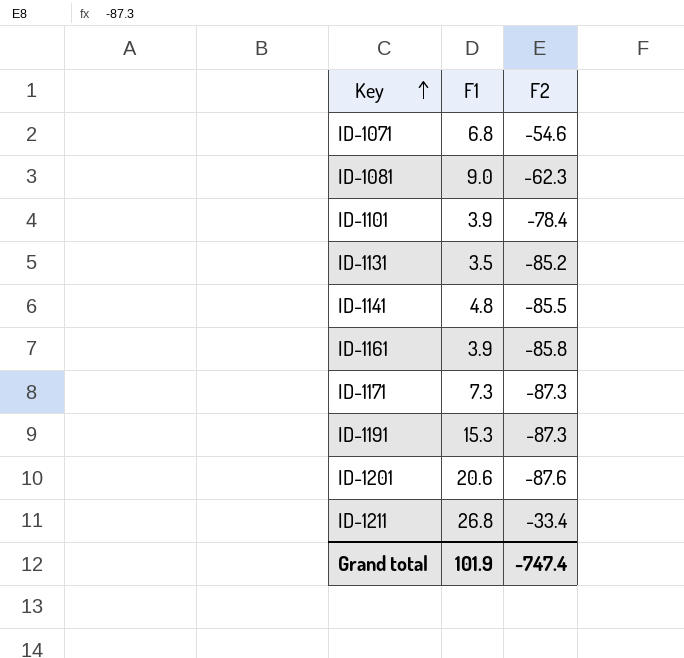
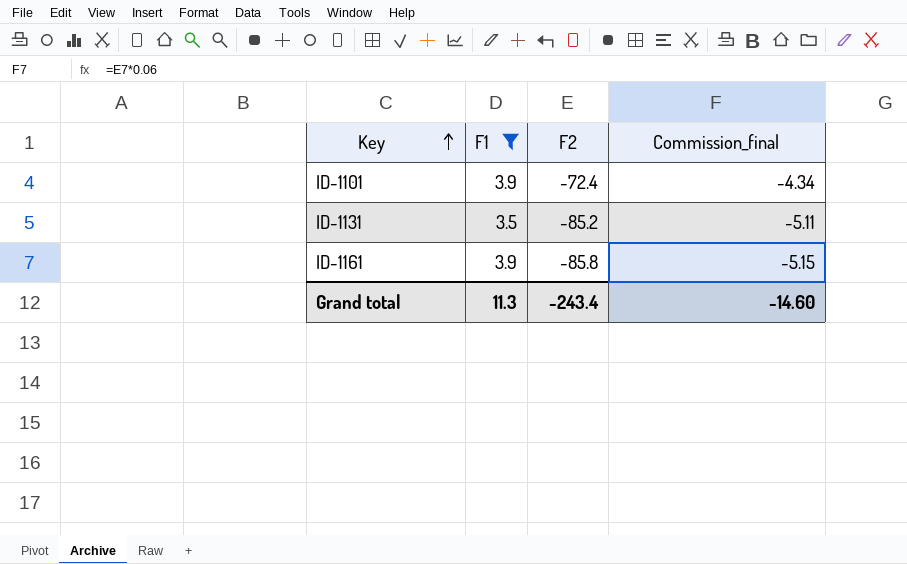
filter: none -> F1 <= 3.9
column Commission_final | formula: none -> [F2] * 0.06
ID-1101 | F2: -78.4 -> -72.4
Grand total | F1: 101.9 -> 11.3
Grand total | F2: -747.4 -> -243.4

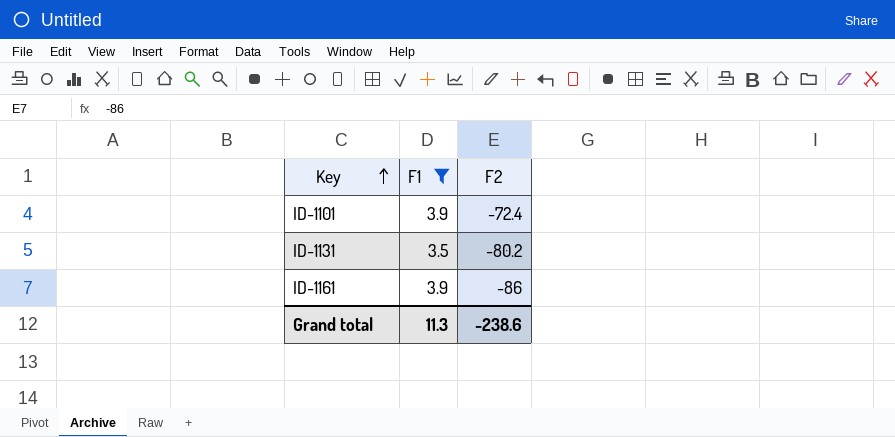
column Commission_final | formula: [F2] * 0.06 -> none
ID-1131 | F2: -85.2 -> -80.2
ID-1161 | F2: -85.8 -> -86
Grand total | F2: -243.4 -> -238.6

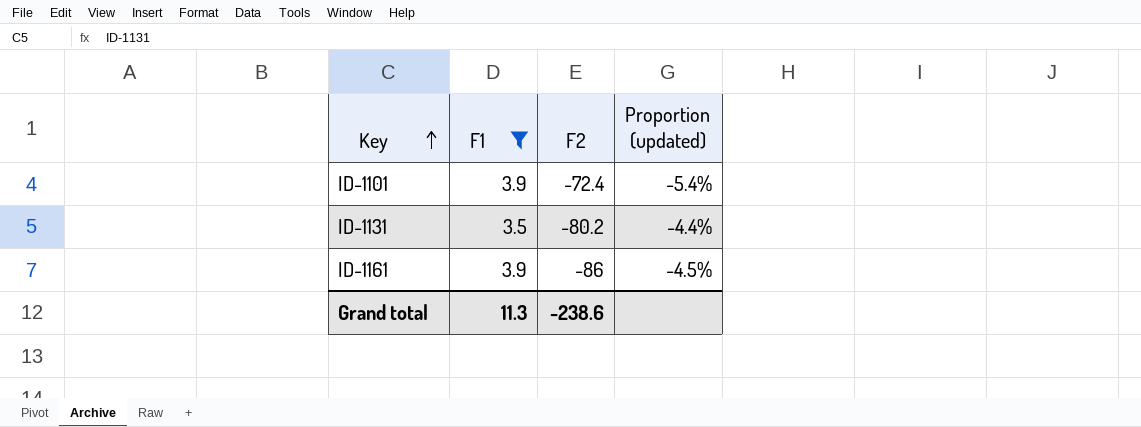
column Proportion (updated) | formula: none -> [F1] / [F2]

